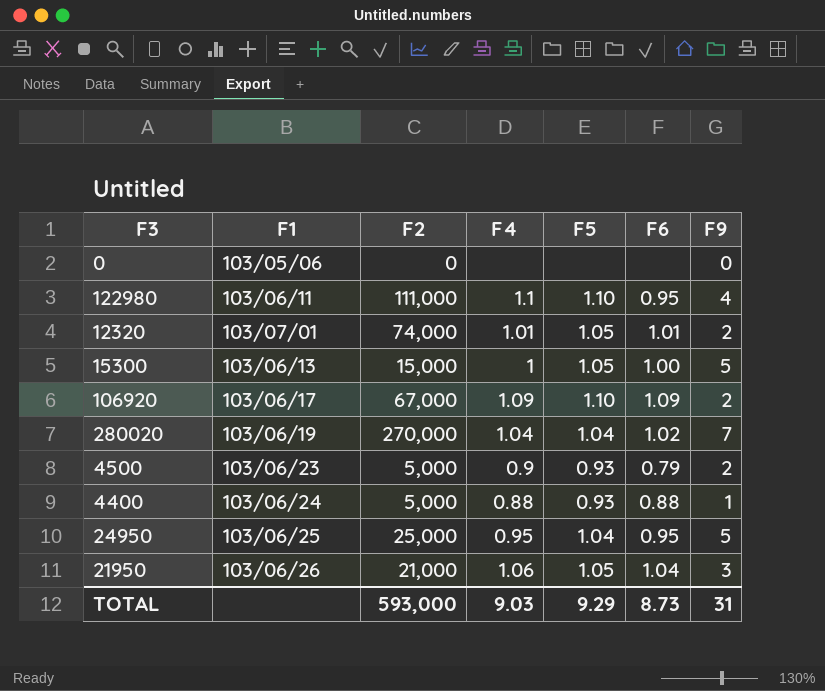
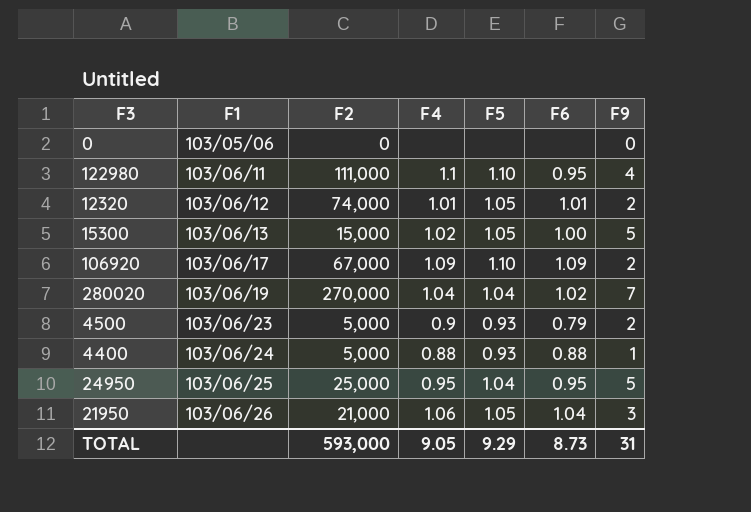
12320 | F1: 103/07/01 -> 103/06/12
15300 | F4: 1 -> 1.02
TOTAL | F4: 9.03 -> 9.05

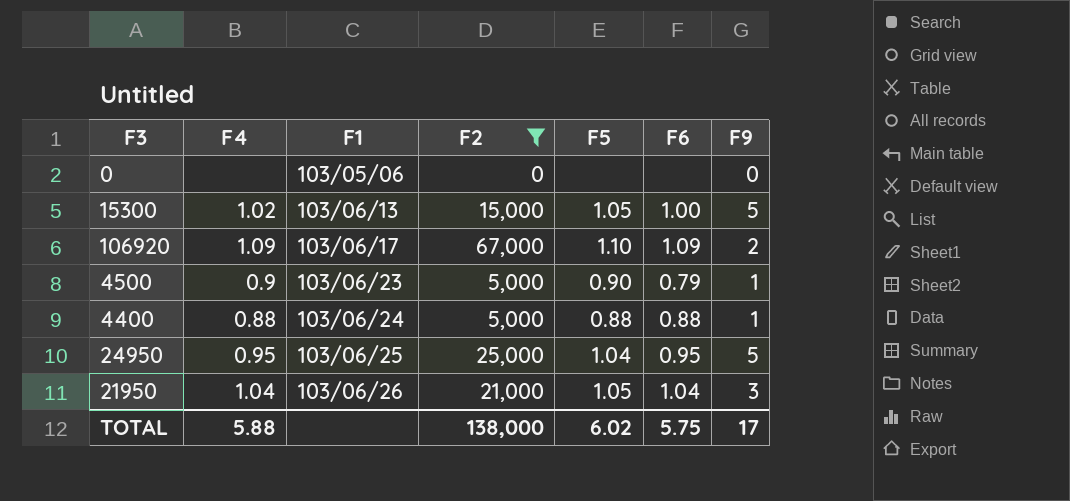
filter: none -> F2 <= 67,000
column F4 | position: 4 -> 2
4500 | F5: 0.93 -> 0.90
4500 | F9: 2 -> 1
4400 | F5: 0.93 -> 0.88
21950 | F4: 1.06 -> 1.04
TOTAL | F4: 9.05 -> 5.88
TOTAL | F2: 593,000 -> 138,000
TOTAL | F5: 9.29 -> 6.02
TOTAL | F6: 8.73 -> 5.75
TOTAL | F9: 31 -> 17

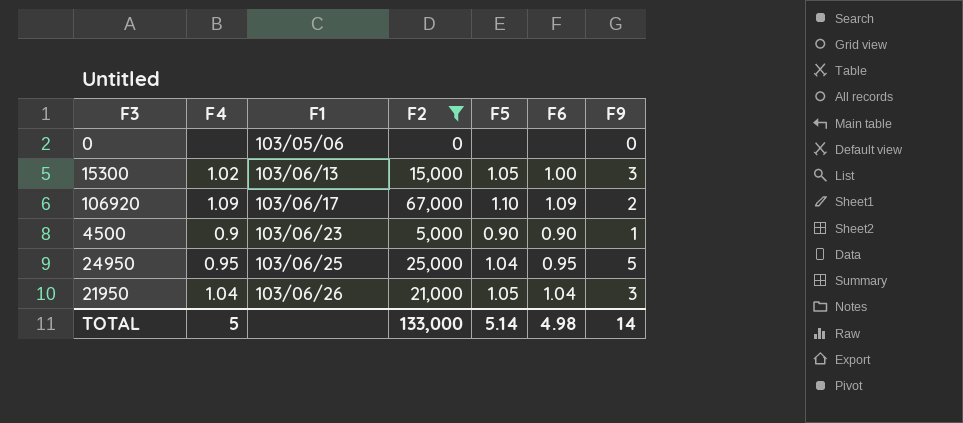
row 4400: 0.88 | 103/06/24 | 5,000 | 0.88 | 0.88 | 1 -> none
15300 | F9: 5 -> 3
4500 | F6: 0.79 -> 0.90
TOTAL | F4: 5.88 -> 5
TOTAL | F2: 138,000 -> 133,000
TOTAL | F5: 6.02 -> 5.14
TOTAL | F6: 5.75 -> 4.98
TOTAL | F9: 17 -> 14

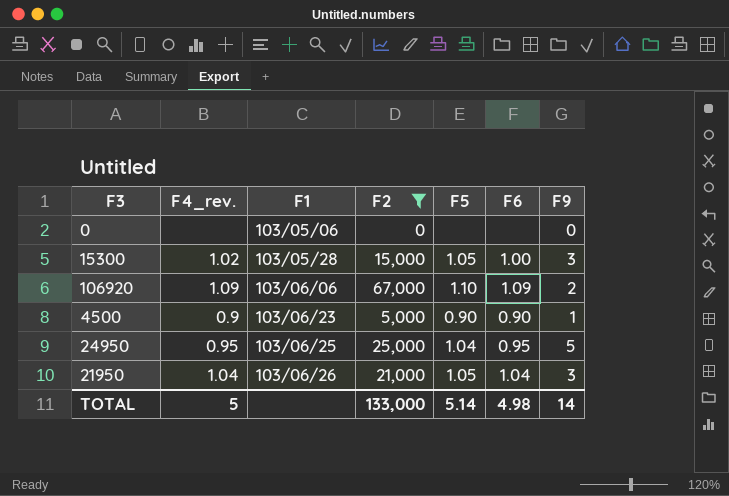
column name: F4 -> F4_rev.
15300 | F1: 103/06/13 -> 103/05/28
106920 | F1: 103/06/17 -> 103/06/06

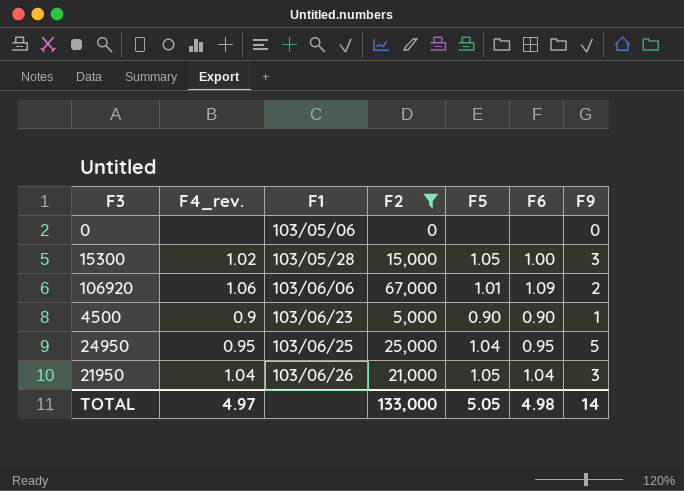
106920 | F4_rev.: 1.09 -> 1.06
106920 | F5: 1.10 -> 1.01
TOTAL | F4_rev.: 5 -> 4.97
TOTAL | F5: 5.14 -> 5.05

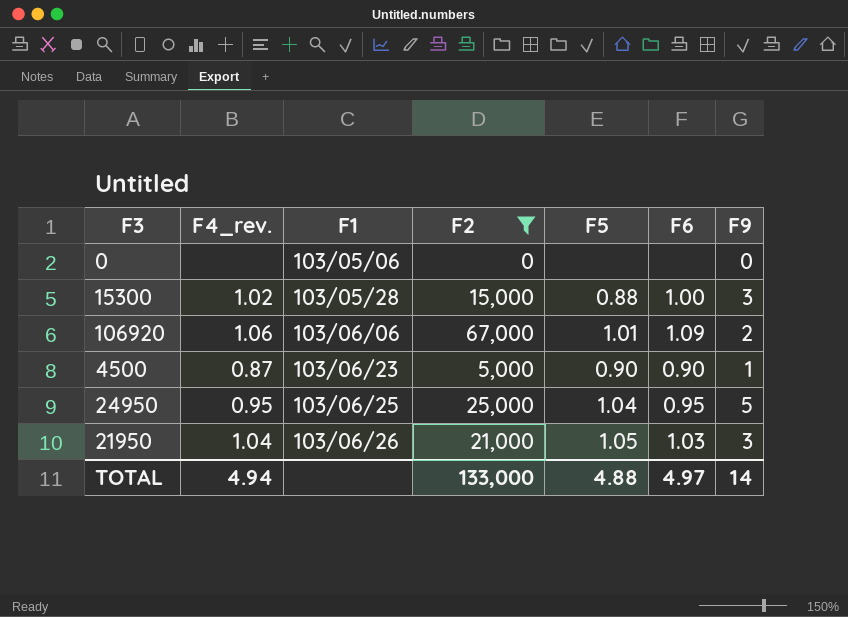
15300 | F5: 1.05 -> 0.88
4500 | F4_rev.: 0.9 -> 0.87
21950 | F6: 1.04 -> 1.03
TOTAL | F4_rev.: 4.97 -> 4.94
TOTAL | F5: 5.05 -> 4.88
TOTAL | F6: 4.98 -> 4.97

